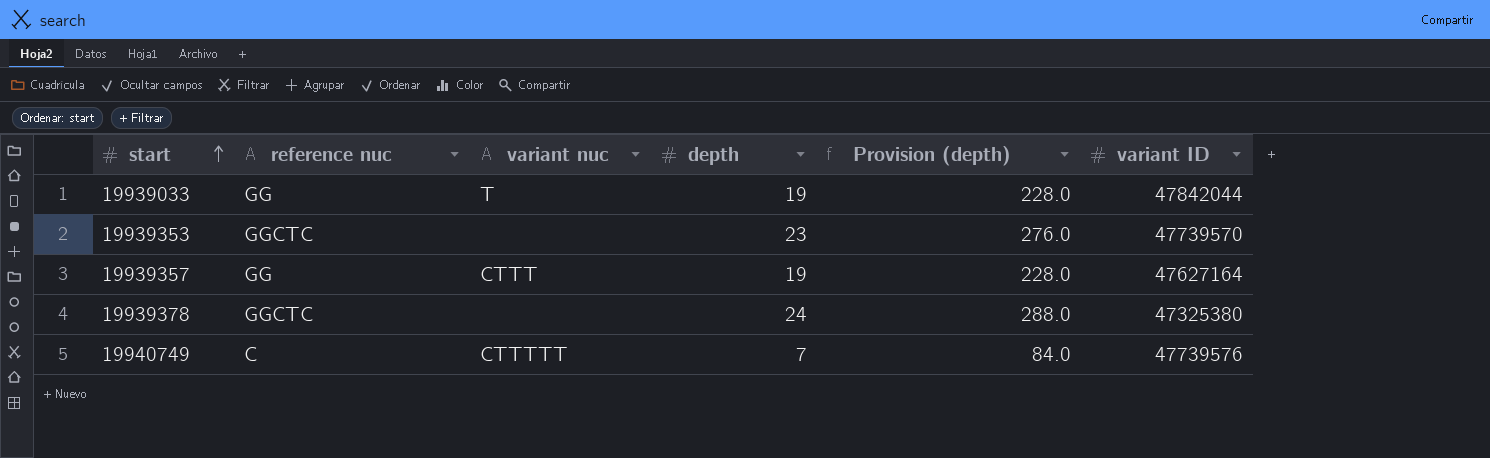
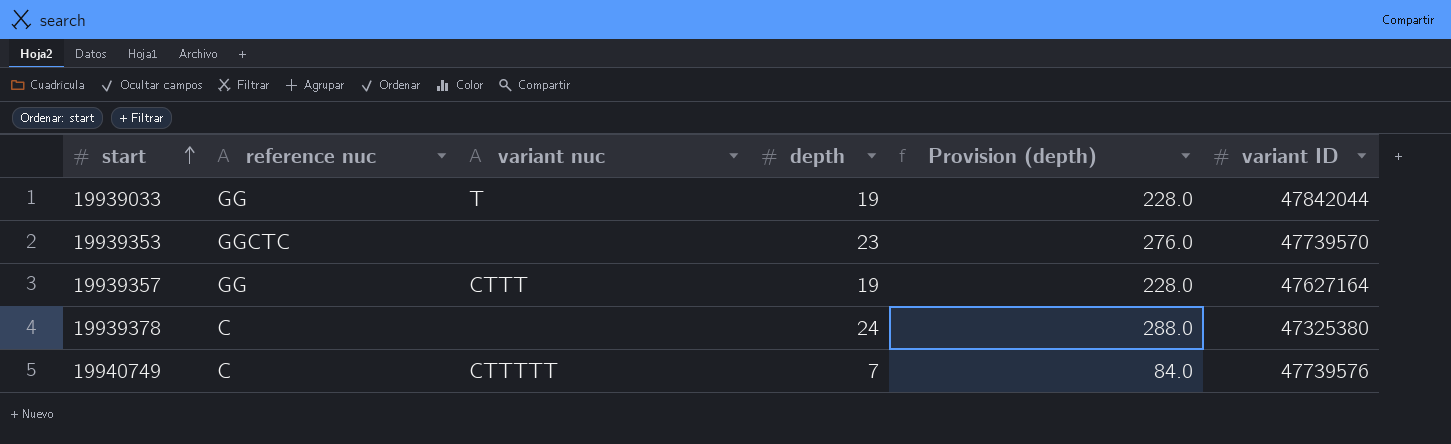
19939378 | reference nuc: GGCTC -> C

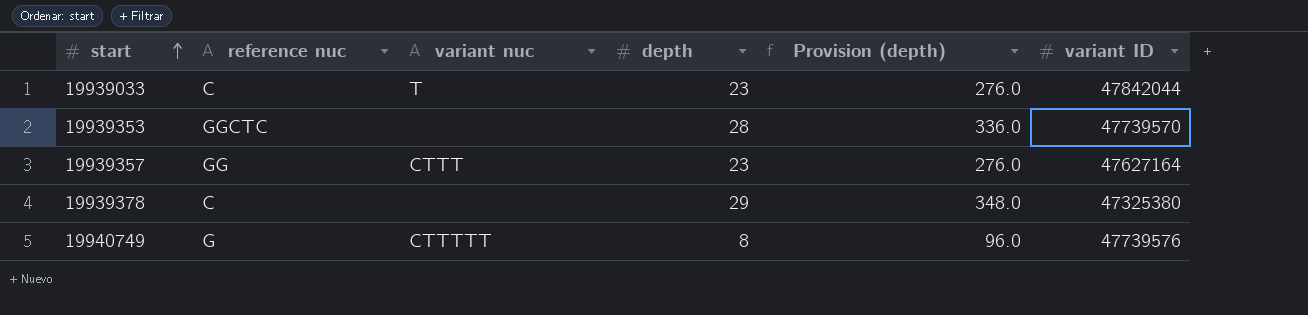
19939033 | reference nuc: GG -> C
19939033 | depth: 19 -> 23
19939033 | Provision (depth): 228.0 -> 276.0
19939353 | depth: 23 -> 28
19939353 | Provision (depth): 276.0 -> 336.0
19939357 | depth: 19 -> 23
19939357 | Provision (depth): 228.0 -> 276.0
19939378 | depth: 24 -> 29
19939378 | Provision (depth): 288.0 -> 348.0
19940749 | reference nuc: C -> G
19940749 | depth: 7 -> 8
19940749 | Provision (depth): 84.0 -> 96.0

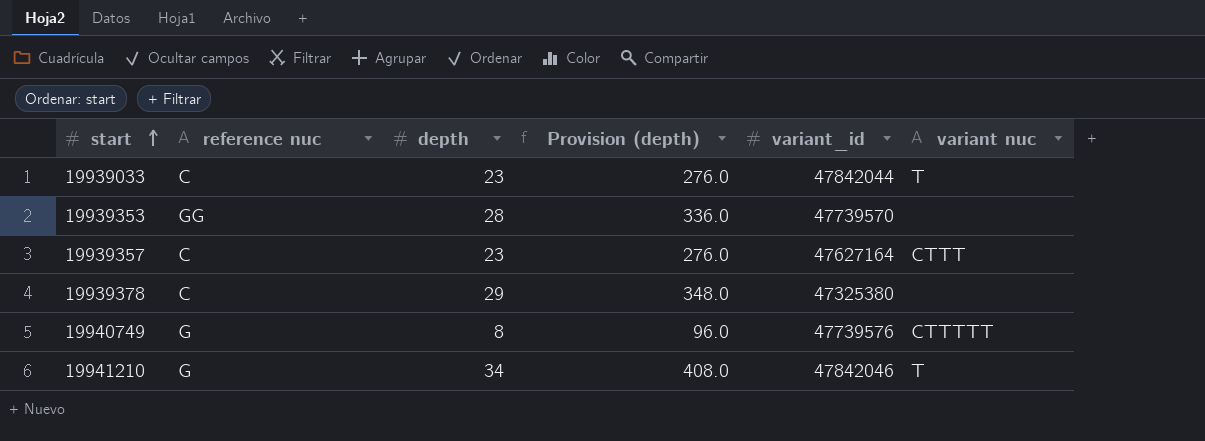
column name: variant ID -> variant_id
column variant nuc | position: 3 -> 6
19939353 | reference nuc: GGCTC -> GG
19939357 | reference nuc: GG -> C
row 19941210: none -> G | 34 | 408.0 | 47842046 | T

